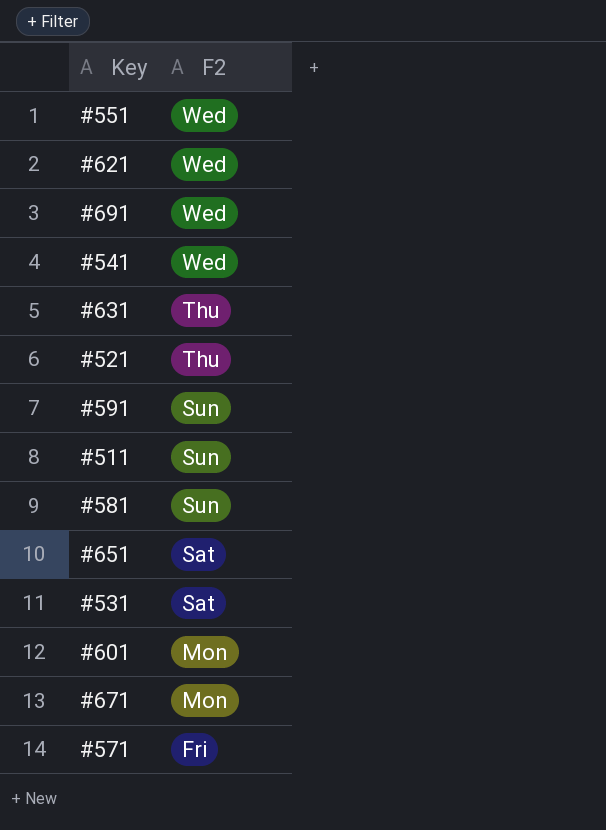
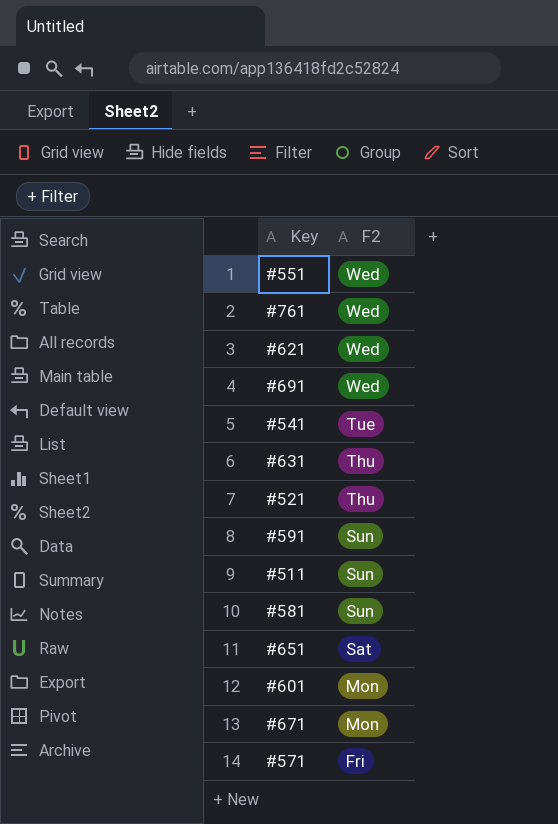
row #531: Sat -> none
row #761: none -> Wed
#541 | F2: Wed -> Tue

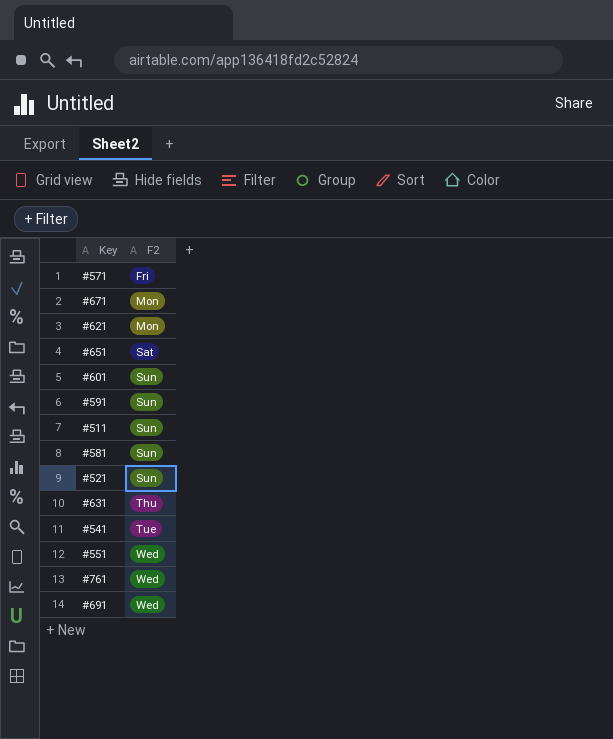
row order: F2 descending -> F2 ascending
#621 | F2: Wed -> Mon
#601 | F2: Mon -> Sun
#521 | F2: Thu -> Sun

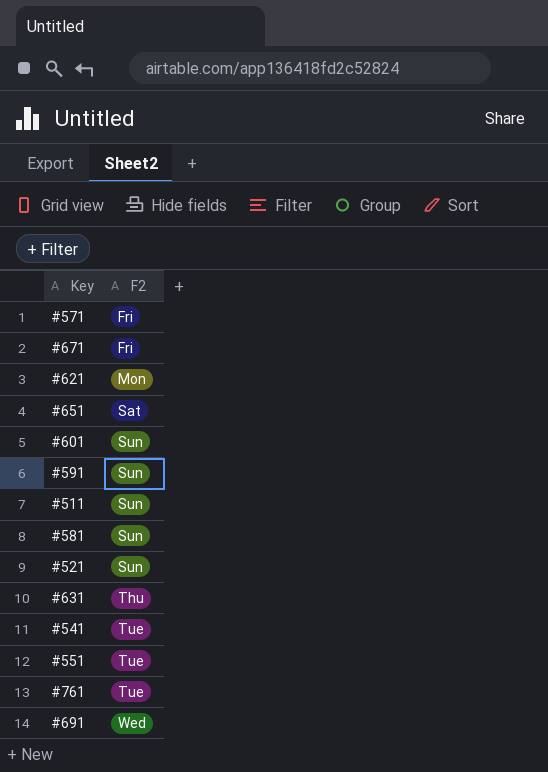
#671 | F2: Mon -> Fri
#551 | F2: Wed -> Tue
#761 | F2: Wed -> Tue

